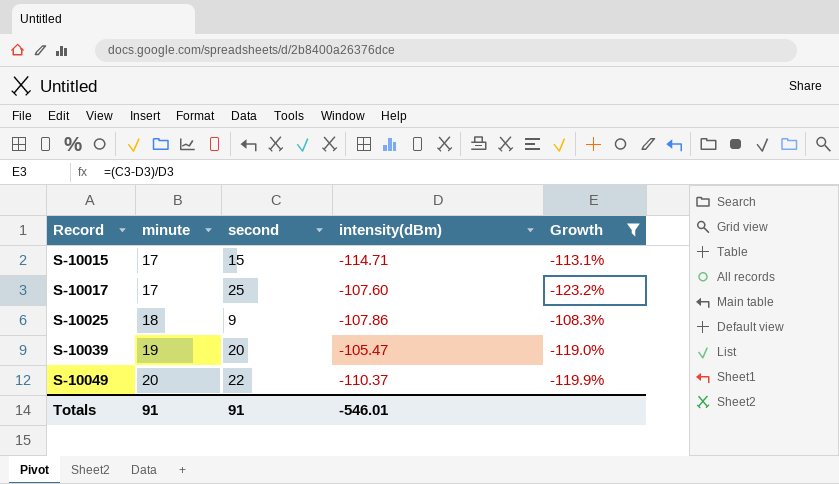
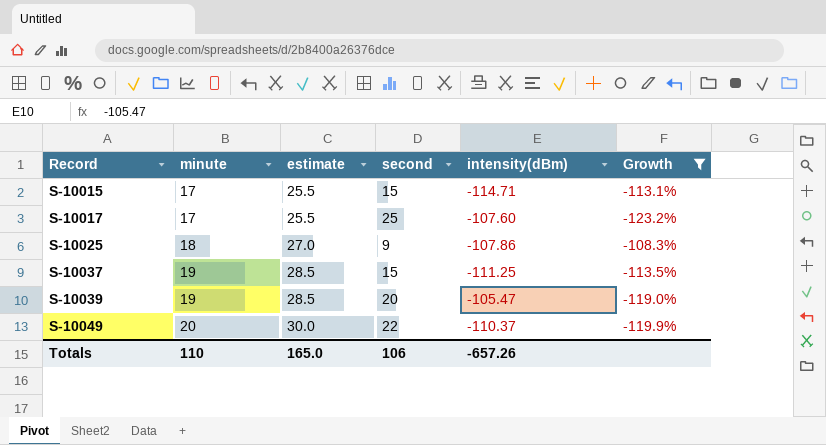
column estimate | formula: none -> [minute] * 1.5
row S-10037: none -> 19 | 28.5 | 15 | -111.25 | -113.5%
Totals | minute: 91 -> 110
Totals | second: 91 -> 106
Totals | intensity(dBm): -546.01 -> -657.26

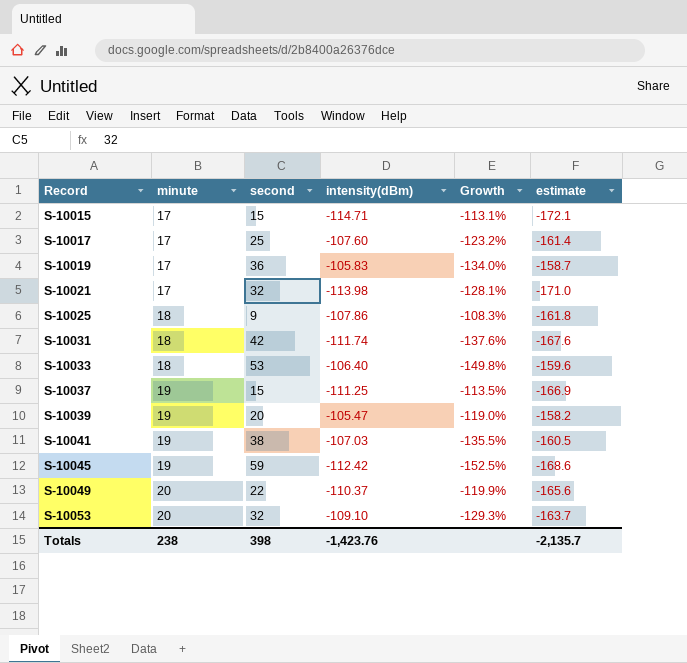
filter: Growth >= -123.2% -> none
column estimate | formula: [minute] * 1.5 -> [intensity(dBm)] * 1.5
column estimate | position: 3 -> 6
Totals | minute: 110 -> 238
Totals | second: 106 -> 398
Totals | intensity(dBm): -657.26 -> -1,423.76
Totals | estimate: 165.0 -> -2,135.7

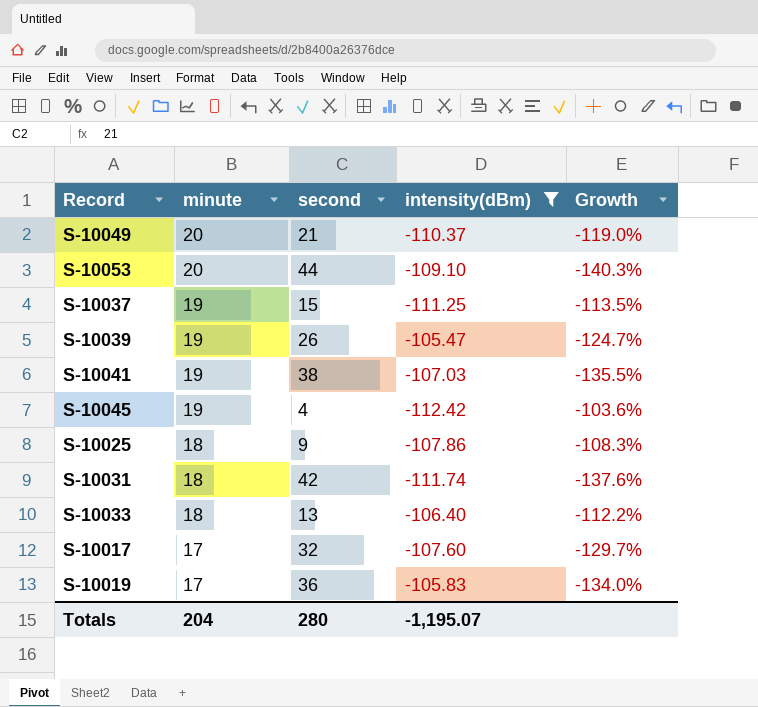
filter: none -> intensity(dBm) >= -112.42
row order: Record ascending -> minute descending
column estimate | formula: [intensity(dBm)] * 1.5 -> none
S-10049 | second: 22 -> 21
S-10049 | Growth: -119.9% -> -119.0%
S-10053 | second: 32 -> 44
S-10053 | Growth: -129.3% -> -140.3%
S-10039 | second: 20 -> 26
S-10039 | Growth: -119.0% -> -124.7%
S-10045 | second: 59 -> 4
S-10045 | Growth: -152.5% -> -103.6%
S-10033 | second: 53 -> 13
S-10033 | Growth: -149.8% -> -112.2%
S-10017 | second: 25 -> 32
S-10017 | Growth: -123.2% -> -129.7%
Totals | minute: 238 -> 204
Totals | second: 398 -> 280
Totals | intensity(dBm): -1,423.76 -> -1,195.07

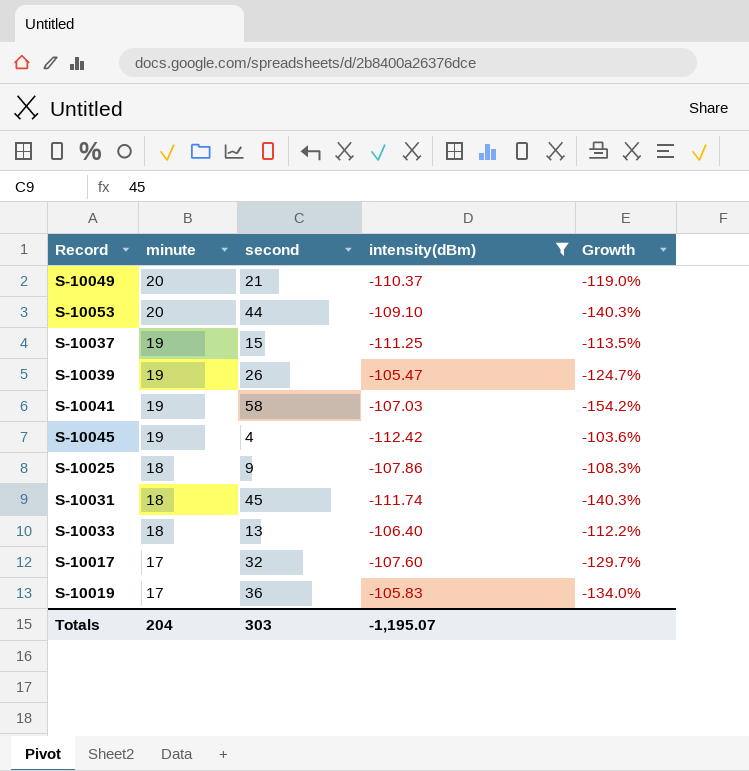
S-10041 | second: 38 -> 58
S-10041 | Growth: -135.5% -> -154.2%
S-10031 | second: 42 -> 45
S-10031 | Growth: -137.6% -> -140.3%
Totals | second: 280 -> 303

